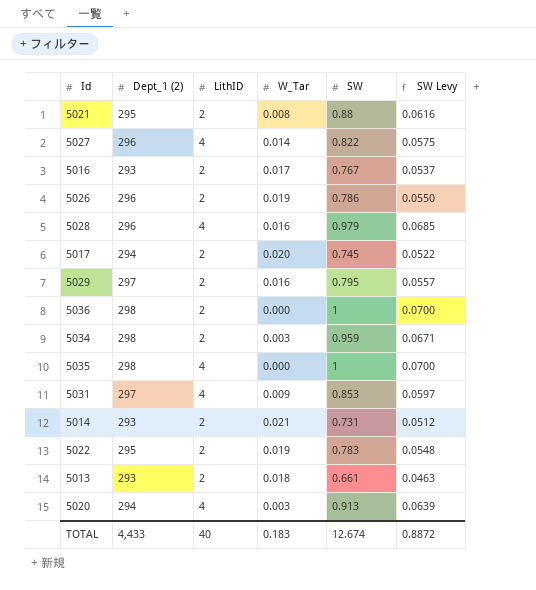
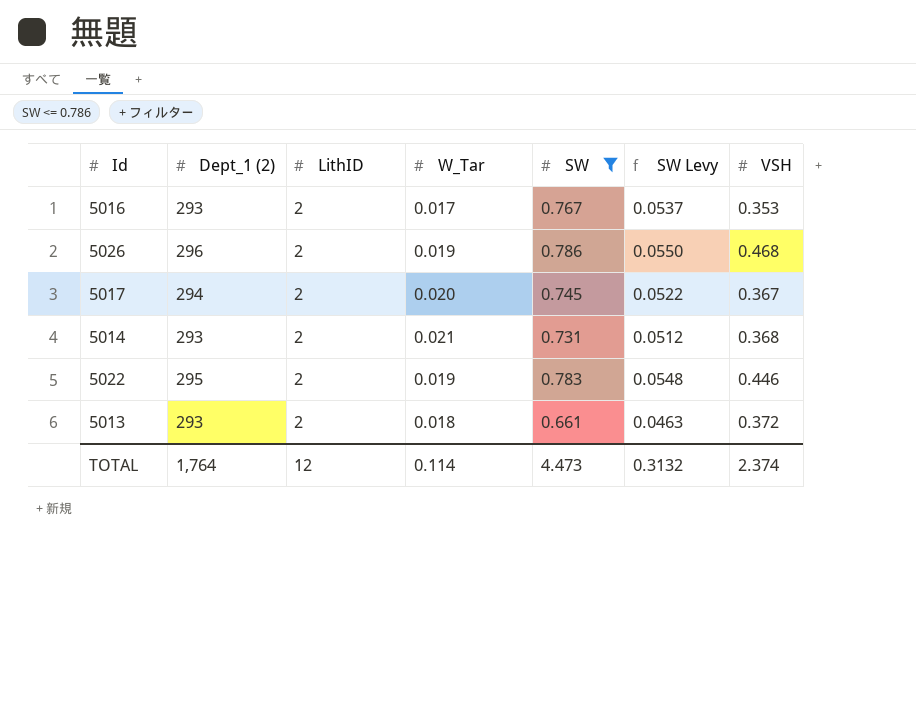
filter: none -> SW <= 0.786
column VSH | position: none -> 7
TOTAL | Dept_1 (2): 4,433 -> 1,764
TOTAL | LithID: 40 -> 12
TOTAL | W_Tar: 0.183 -> 0.114
TOTAL | SW: 12.674 -> 4.473
TOTAL | SW Levy: 0.8872 -> 0.3132

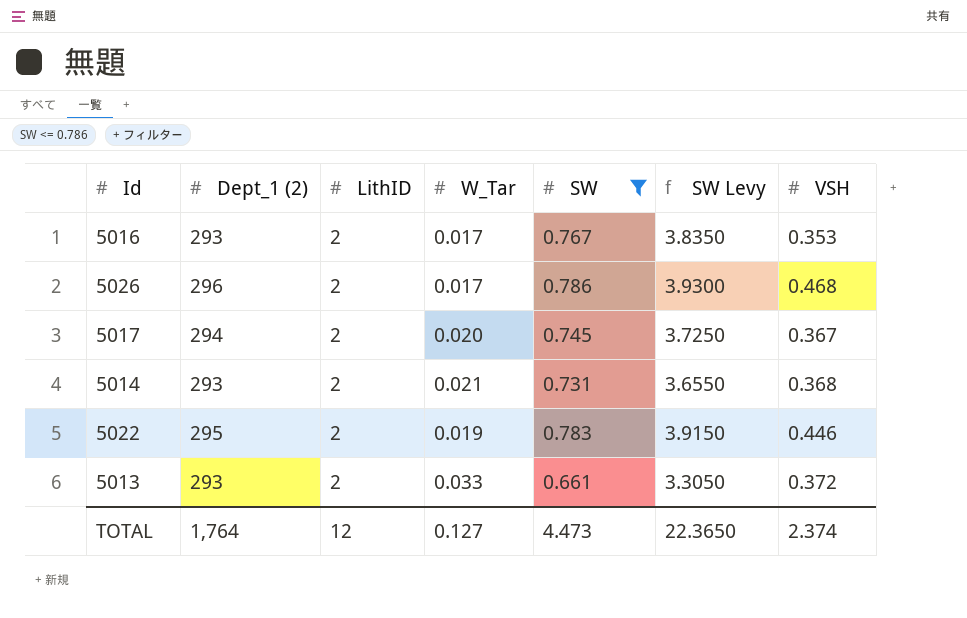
column SW Levy | formula: [SW] * 0.07 -> [SW] * 5
5026 | W_Tar: 0.019 -> 0.017
5013 | W_Tar: 0.018 -> 0.033
TOTAL | W_Tar: 0.114 -> 0.127
TOTAL | SW Levy: 0.3132 -> 22.3650

